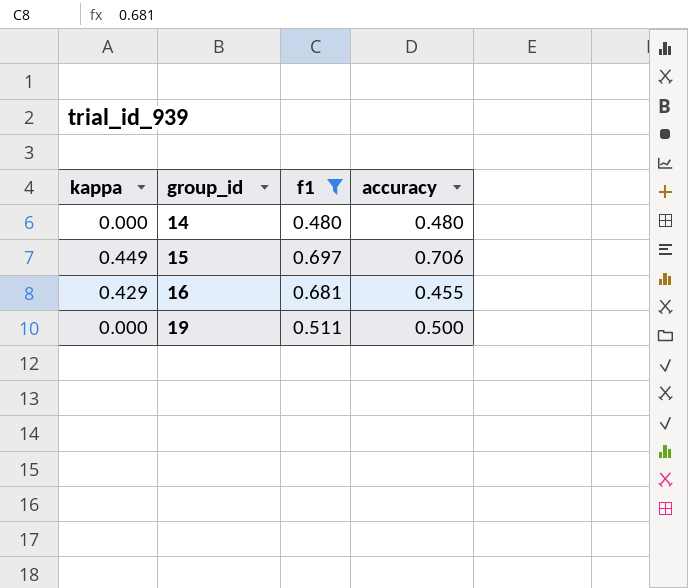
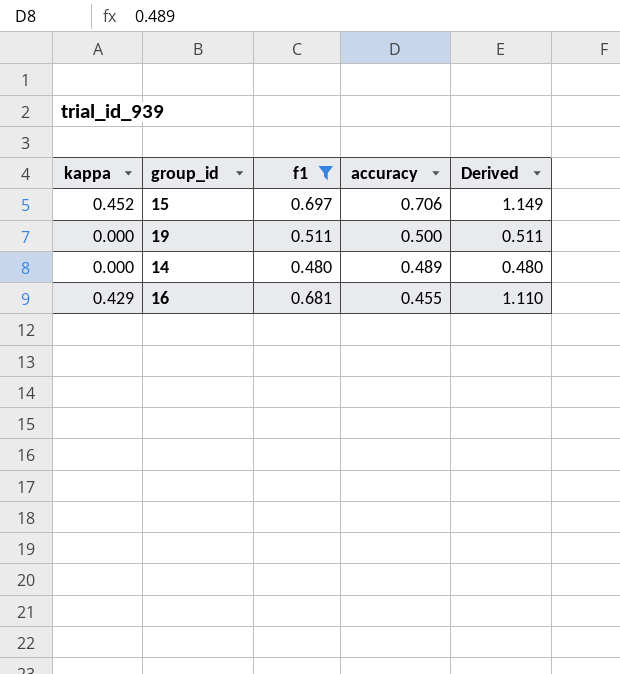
row order: group_id ascending -> accuracy descending
column Derived | formula: none -> [kappa] + [f1]
15 | kappa: 0.449 -> 0.452
14 | accuracy: 0.480 -> 0.489

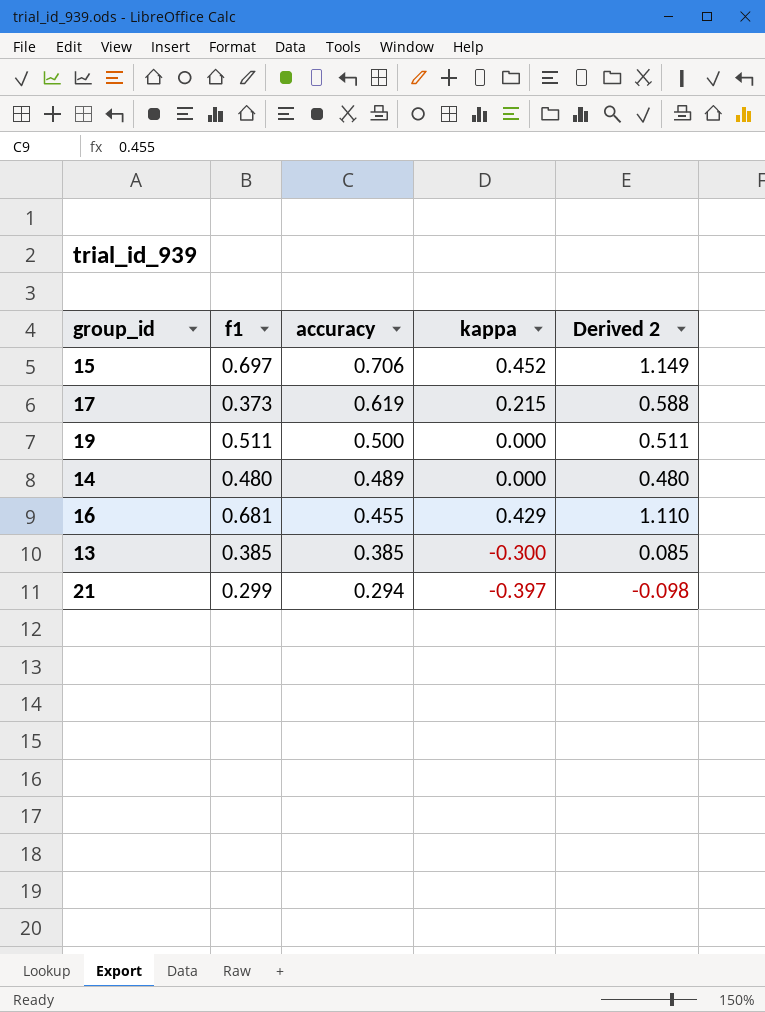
filter: f1 >= 0.480 -> none
column kappa | position: 1 -> 4
column name: Derived -> Derived 2

